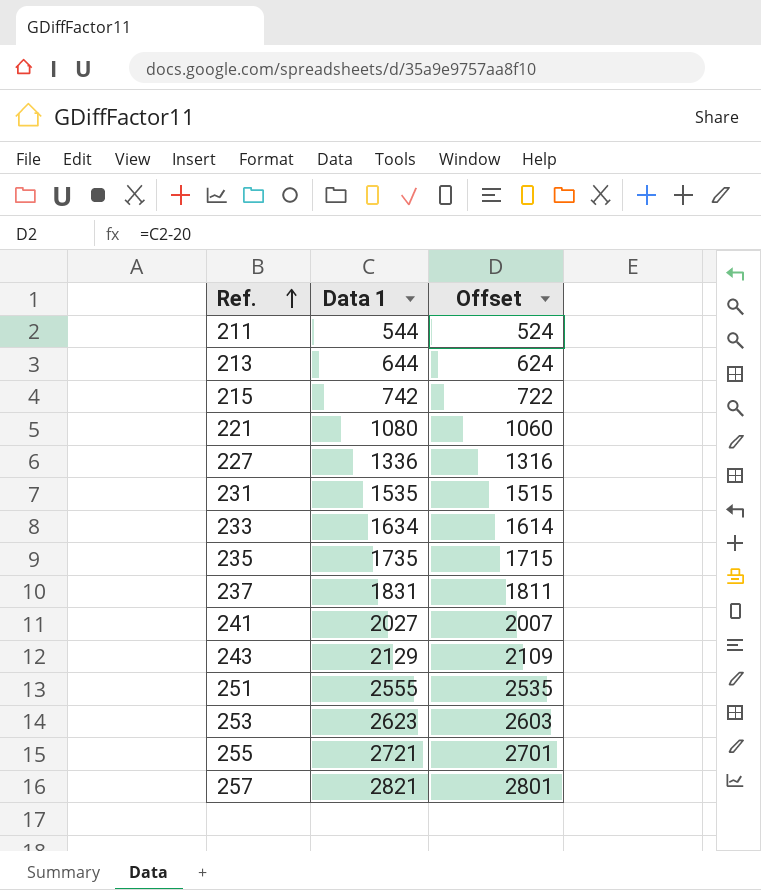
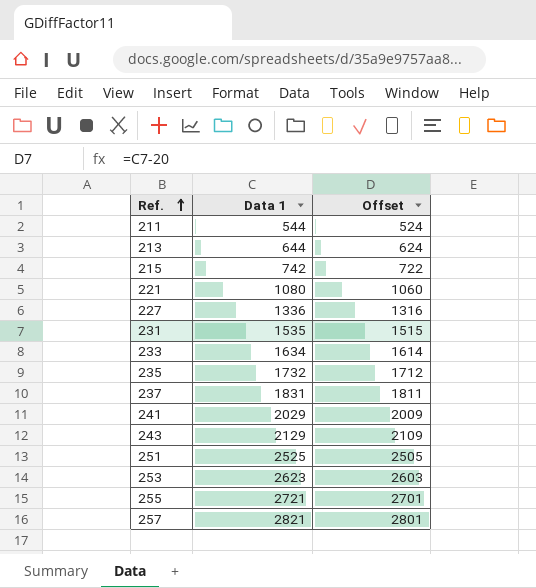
235 | Data 1: 1735 -> 1732
235 | Offset: 1715 -> 1712
241 | Data 1: 2027 -> 2029
241 | Offset: 2007 -> 2009
251 | Data 1: 2555 -> 2525
251 | Offset: 2535 -> 2505

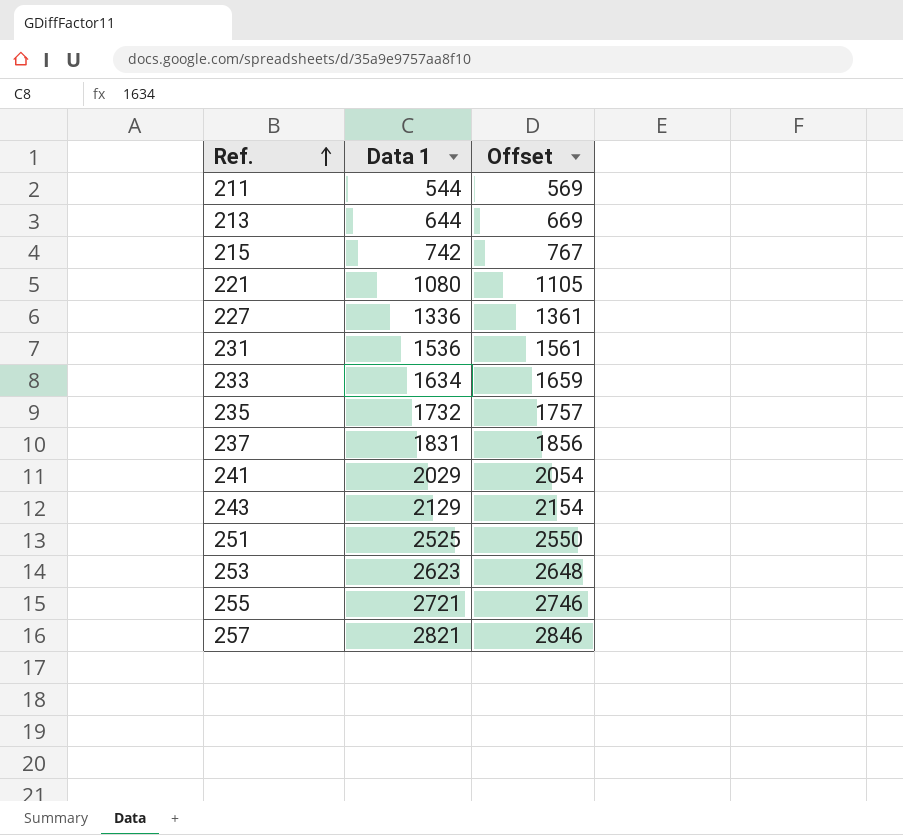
column Offset | formula: [Data 1] - 20 -> [Data 1] + 25
231 | Data 1: 1535 -> 1536

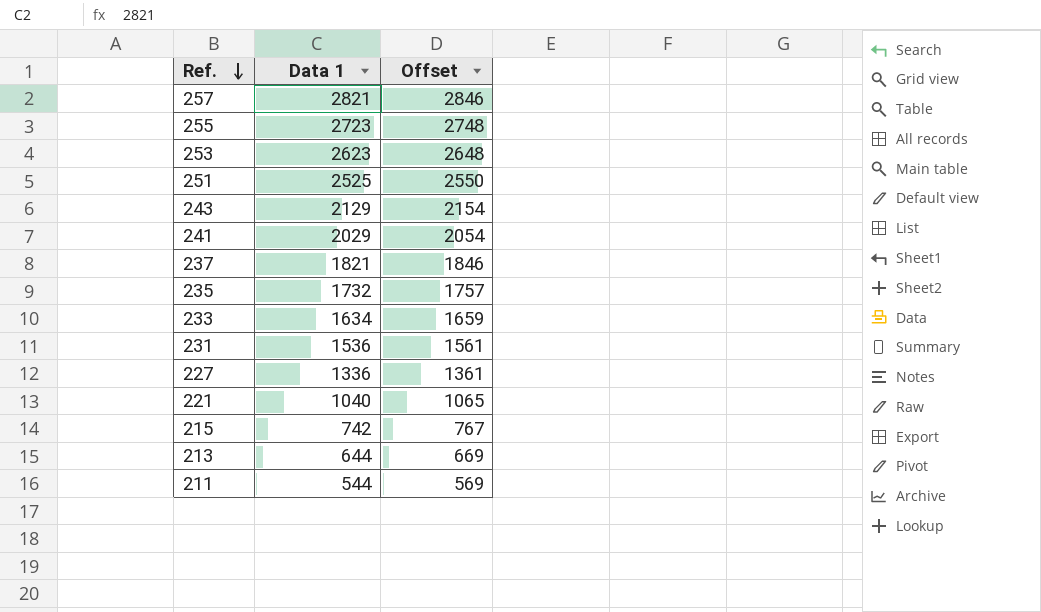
row order: Ref. ascending -> Ref. descending
255 | Data 1: 2721 -> 2723
255 | Offset: 2746 -> 2748
237 | Data 1: 1831 -> 1821
237 | Offset: 1856 -> 1846
221 | Data 1: 1080 -> 1040
221 | Offset: 1105 -> 1065

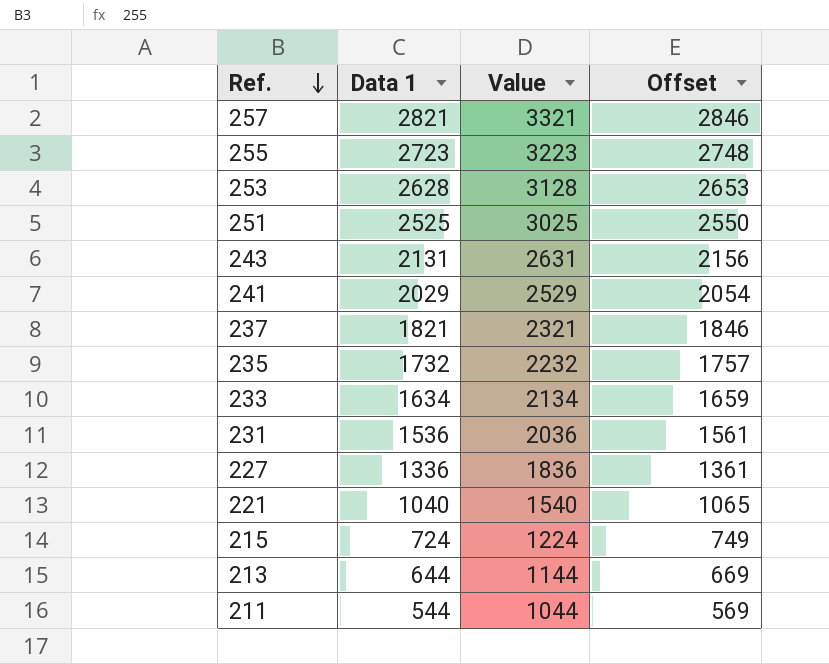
column Value | formula: none -> [Data 1] + 500
253 | Data 1: 2623 -> 2628
253 | Offset: 2648 -> 2653
243 | Data 1: 2129 -> 2131
243 | Offset: 2154 -> 2156
215 | Data 1: 742 -> 724
215 | Offset: 767 -> 749

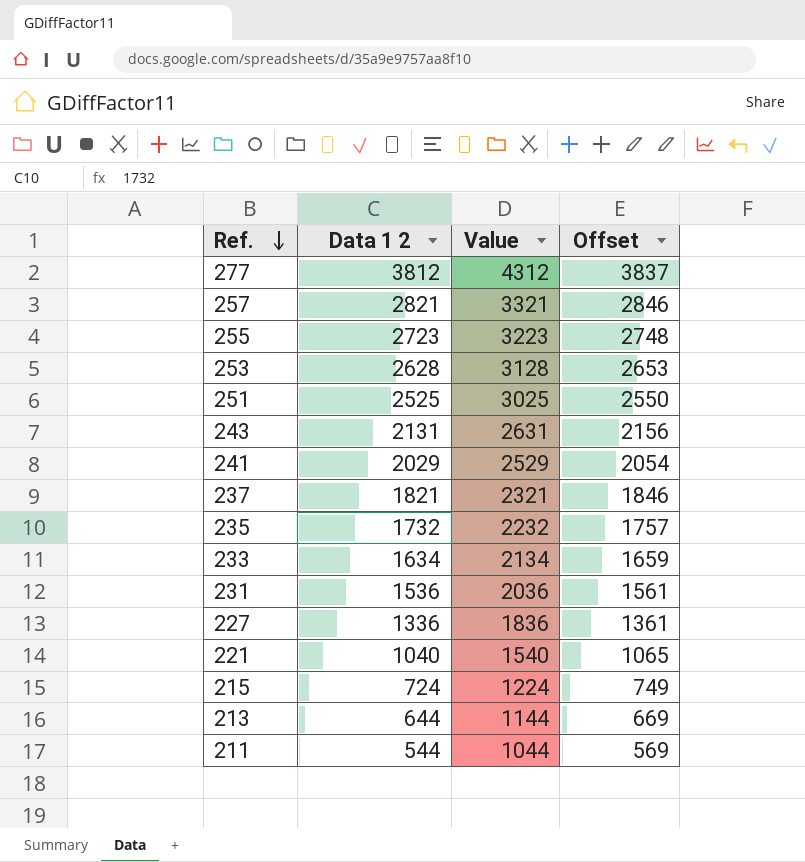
column name: Data 1 -> Data 1 2
row 277: none -> 3812 | 4312 | 3837

